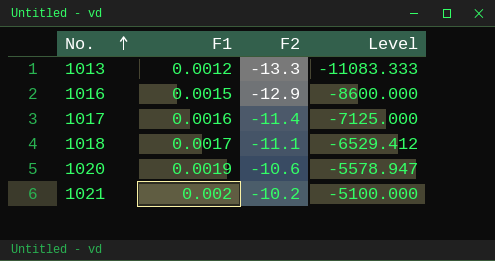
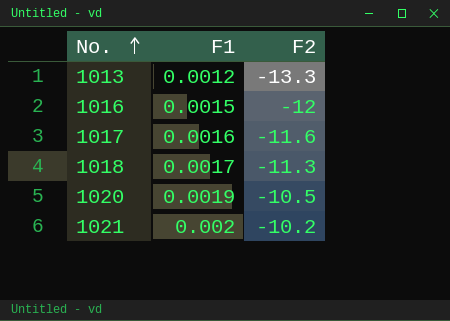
column Level | formula: [F2] / [F1] -> none
1016 | F2: -12.9 -> -12
1017 | F2: -11.4 -> -11.6
1018 | F2: -11.1 -> -11.3
1020 | F2: -10.6 -> -10.5

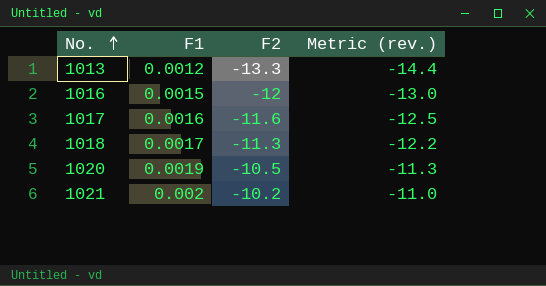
column Metric (rev.) | formula: none -> [F2] * 1.08

